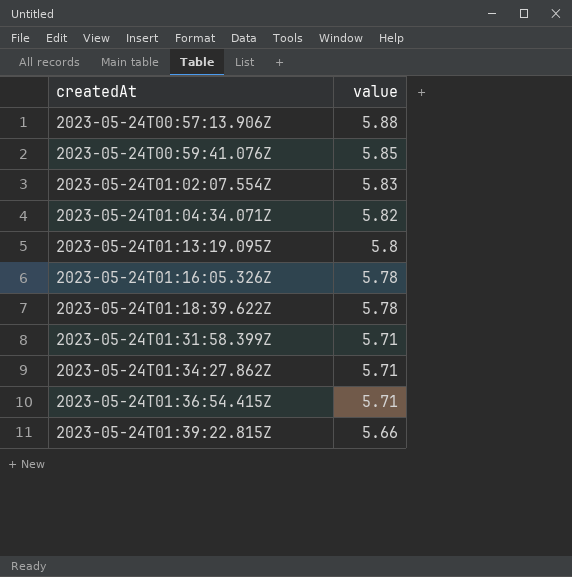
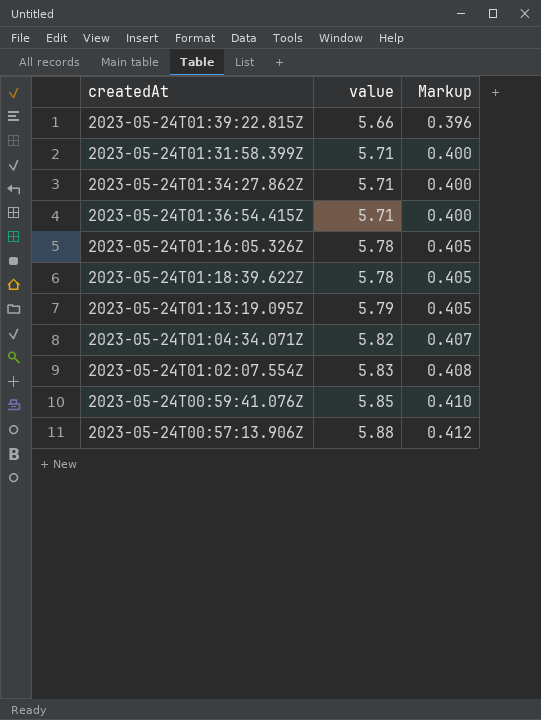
row order: createdAt ascending -> value ascending
column Markup | formula: none -> [value] * 0.07
2023-05-24T01:13:19.095Z | value: 5.8 -> 5.79

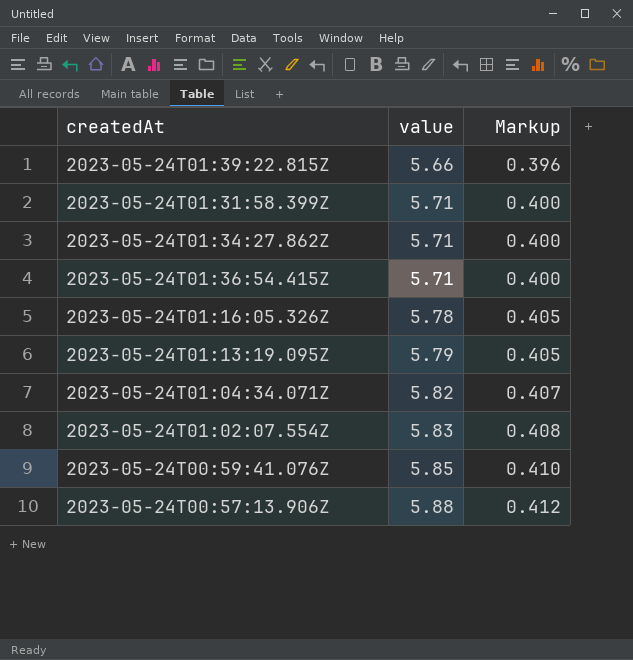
row 2023-05-24T01:18:39.622Z: 5.78 | 0.405 -> none

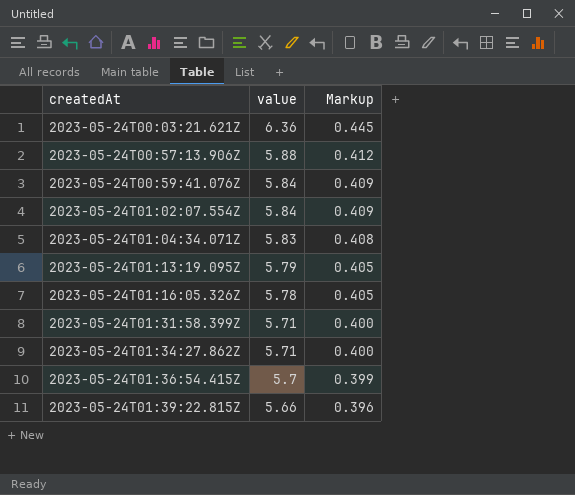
row order: value ascending -> createdAt ascending
row 2023-05-24T00:03:21.621Z: none -> 6.36 | 0.445
2023-05-24T00:59:41.076Z | value: 5.85 -> 5.84
2023-05-24T00:59:41.076Z | Markup: 0.410 -> 0.409
2023-05-24T01:02:07.554Z | value: 5.83 -> 5.84
2023-05-24T01:02:07.554Z | Markup: 0.408 -> 0.409
2023-05-24T01:04:34.071Z | value: 5.82 -> 5.83
2023-05-24T01:04:34.071Z | Markup: 0.407 -> 0.408
2023-05-24T01:36:54.415Z | value: 5.71 -> 5.7
2023-05-24T01:36:54.415Z | Markup: 0.400 -> 0.399

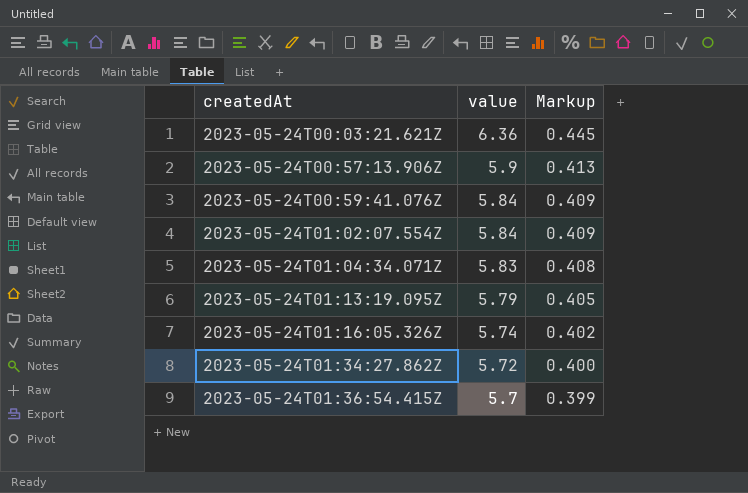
row 2023-05-24T01:31:58.399Z: 5.71 | 0.400 -> none
row 2023-05-24T01:39:22.815Z: 5.66 | 0.396 -> none
2023-05-24T00:57:13.906Z | value: 5.88 -> 5.9
2023-05-24T00:57:13.906Z | Markup: 0.412 -> 0.413
2023-05-24T01:16:05.326Z | value: 5.78 -> 5.74
2023-05-24T01:16:05.326Z | Markup: 0.405 -> 0.402
2023-05-24T01:34:27.862Z | value: 5.71 -> 5.72

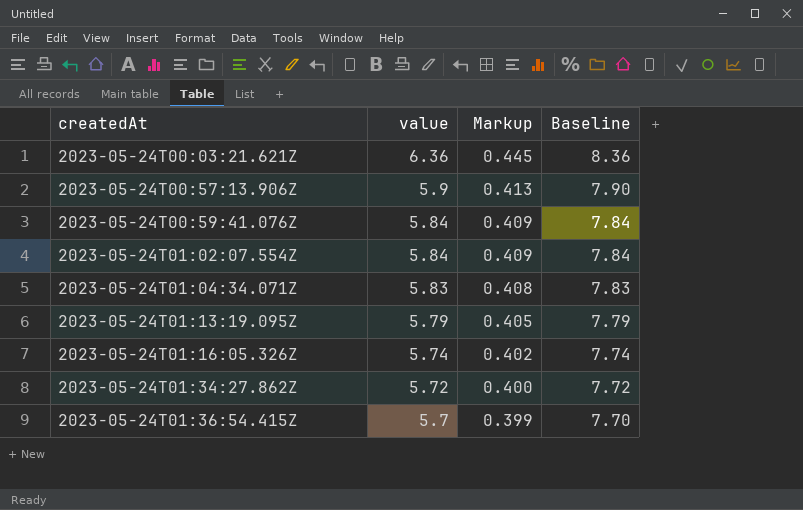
column Baseline | formula: none -> [value] + 2

